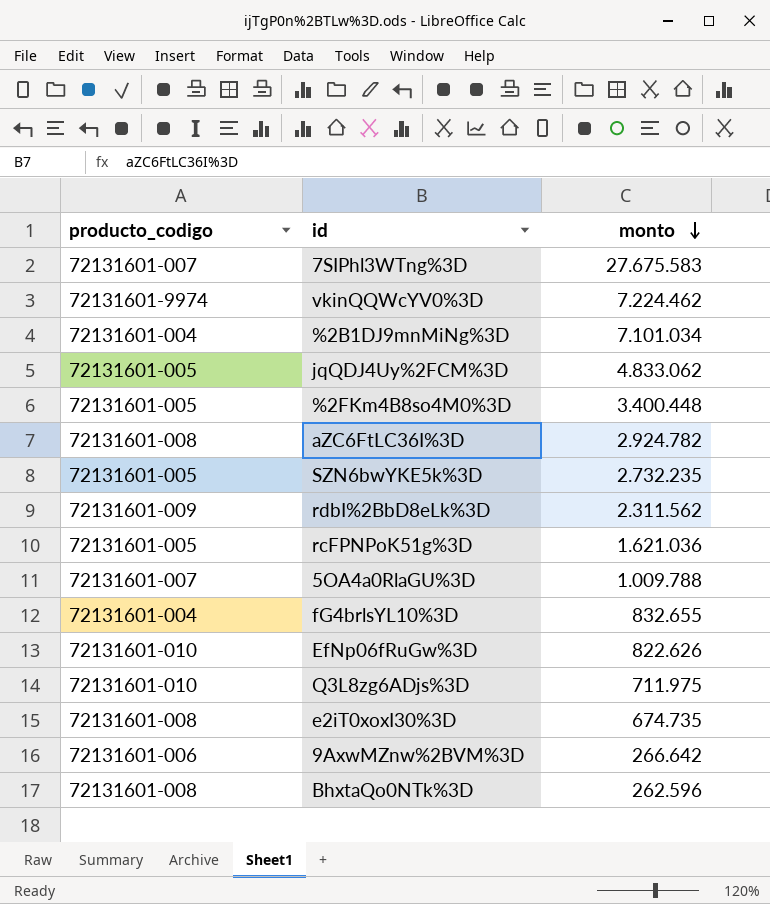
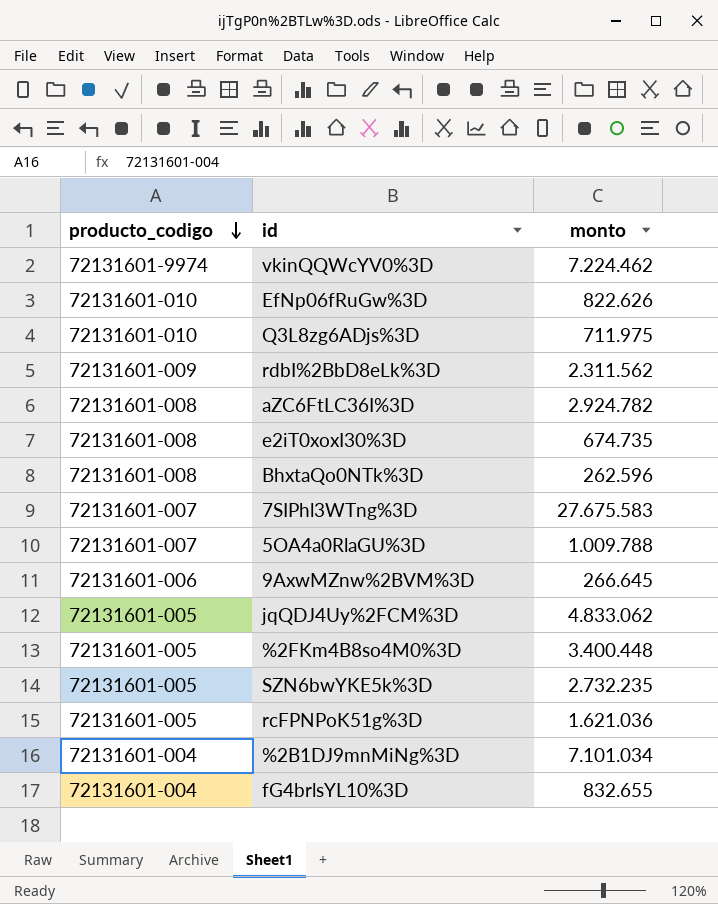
row order: monto descending -> producto_codigo descending
9AxwMZnw%2BVM%3D | monto: 266.642 -> 266.645

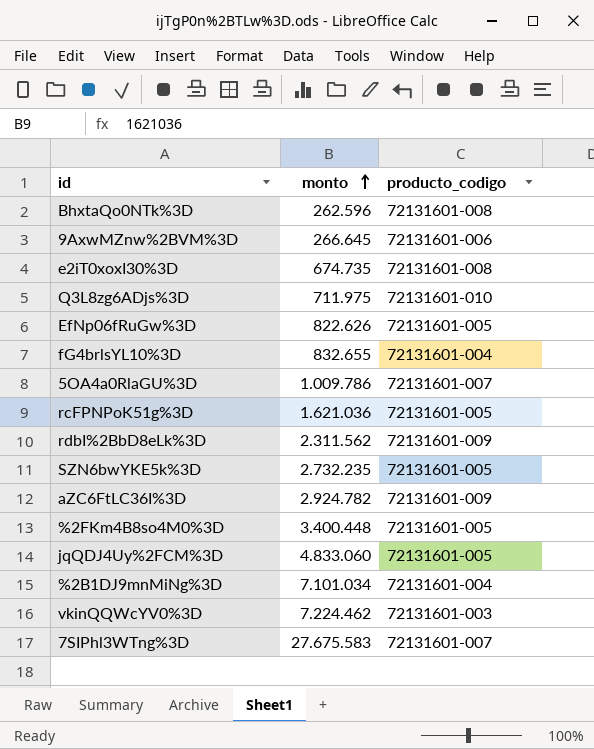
row order: producto_codigo descending -> monto ascending
column producto_codigo | position: 1 -> 3
EfNp06fRuGw%3D | producto_codigo: 72131601-010 -> 72131601-005
5OA4a0RlaGU%3D | monto: 1.009.788 -> 1.009.786
aZC6FtLC36I%3D | producto_codigo: 72131601-008 -> 72131601-009
jqQDJ4Uy%2FCM%3D | monto: 4.833.062 -> 4.833.060
vkinQQWcYV0%3D | producto_codigo: 72131601-9974 -> 72131601-003

